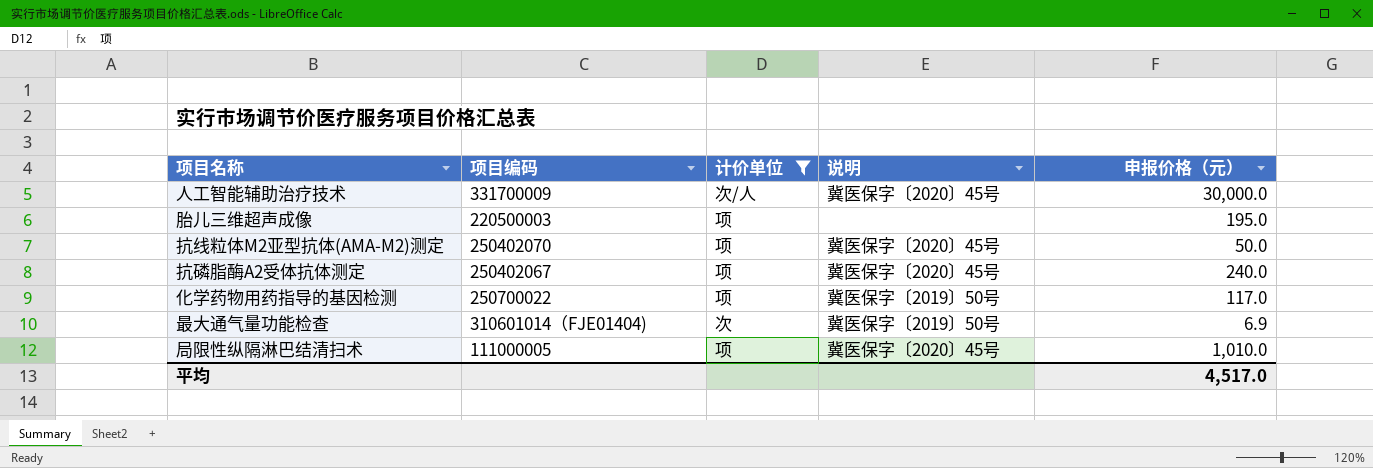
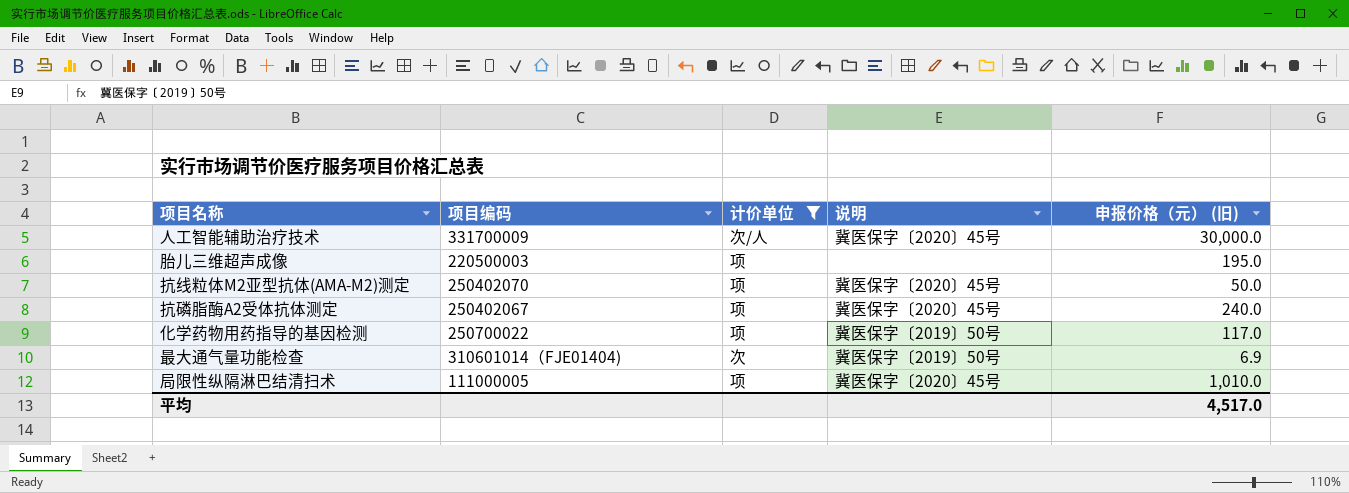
column name: 申报价格（元） -> 申报价格（元） (旧)

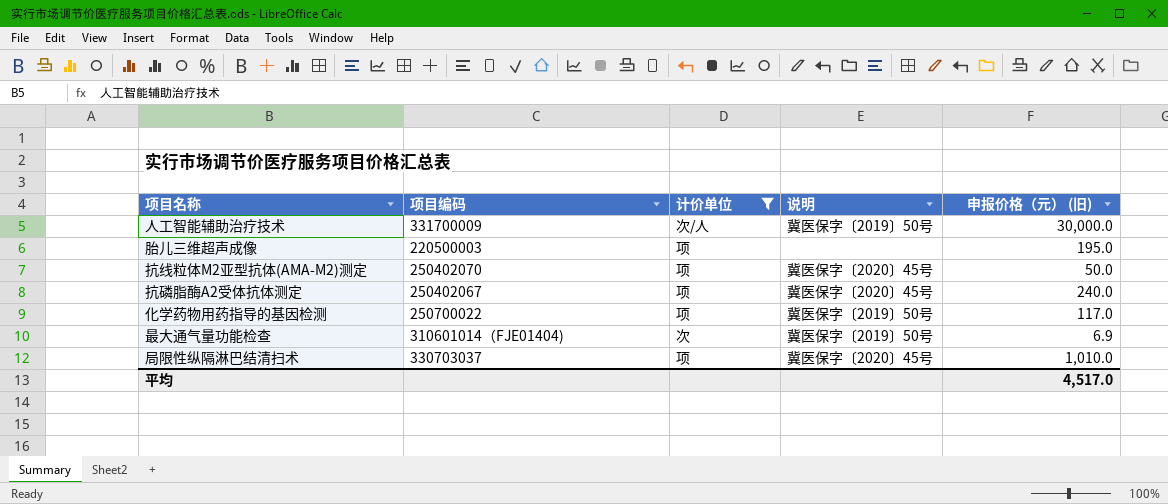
人工智能辅助治疗技术 | 说明: 冀医保字〔2020〕45号 -> 冀医保字〔2019〕50号
局限性纵隔淋巴结清扫术 | 项目编码: 111000005 -> 330703037

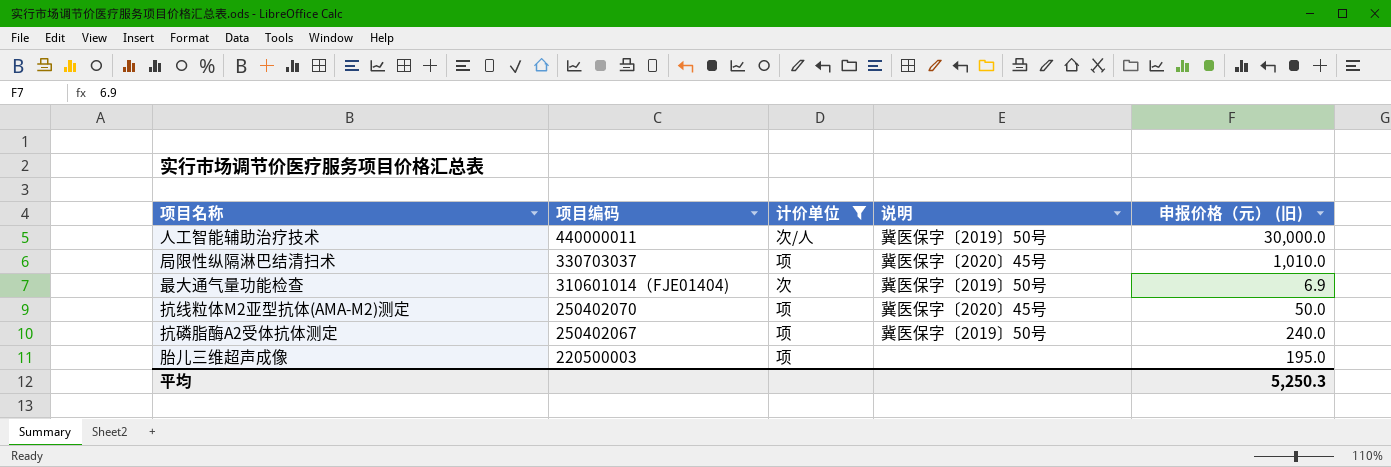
row order: none -> 项目编码 descending
row 化学药物用药指导的基因检测: 250700022 | 项 | 冀医保字〔2019〕50号 | 117.0 -> none
人工智能辅助治疗技术 | 项目编码: 331700009 -> 440000011
抗磷脂酶A2受体抗体测定 | 说明: 冀医保字〔2020〕45号 -> 冀医保字〔2019〕50号
平均 | 申报价格（元） (旧): 4,517.0 -> 5,250.3

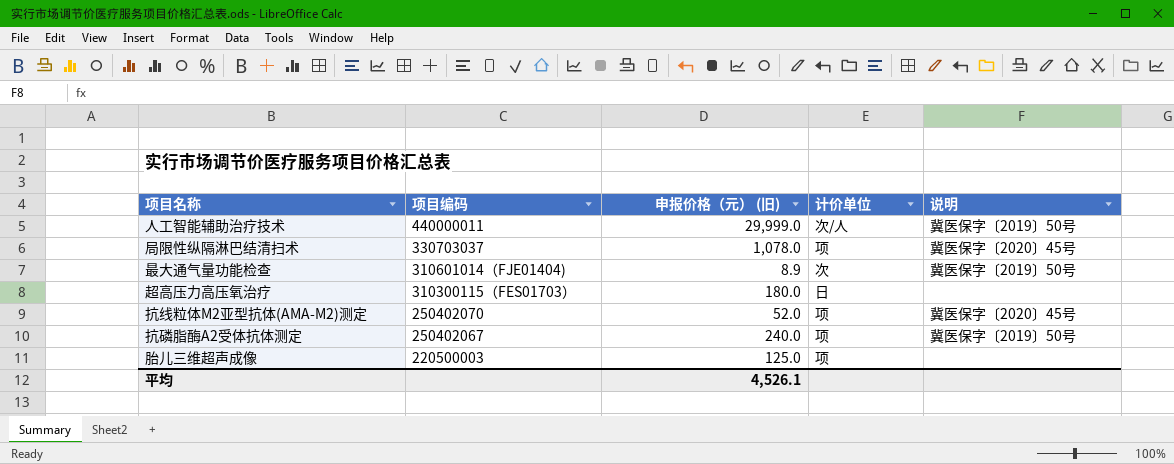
filter: 计价单位 != 日 -> none
column 申报价格（元） (旧) | position: 5 -> 3
人工智能辅助治疗技术 | 申报价格（元） (旧): 30,000.0 -> 29,999.0
局限性纵隔淋巴结清扫术 | 申报价格（元） (旧): 1,010.0 -> 1,078.0
最大通气量功能检查 | 申报价格（元） (旧): 6.9 -> 8.9
抗线粒体M2亚型抗体(AMA-M2)测定 | 申报价格（元） (旧): 50.0 -> 52.0
胎儿三维超声成像 | 申报价格（元） (旧): 195.0 -> 125.0
平均 | 申报价格（元） (旧): 5,250.3 -> 4,526.1

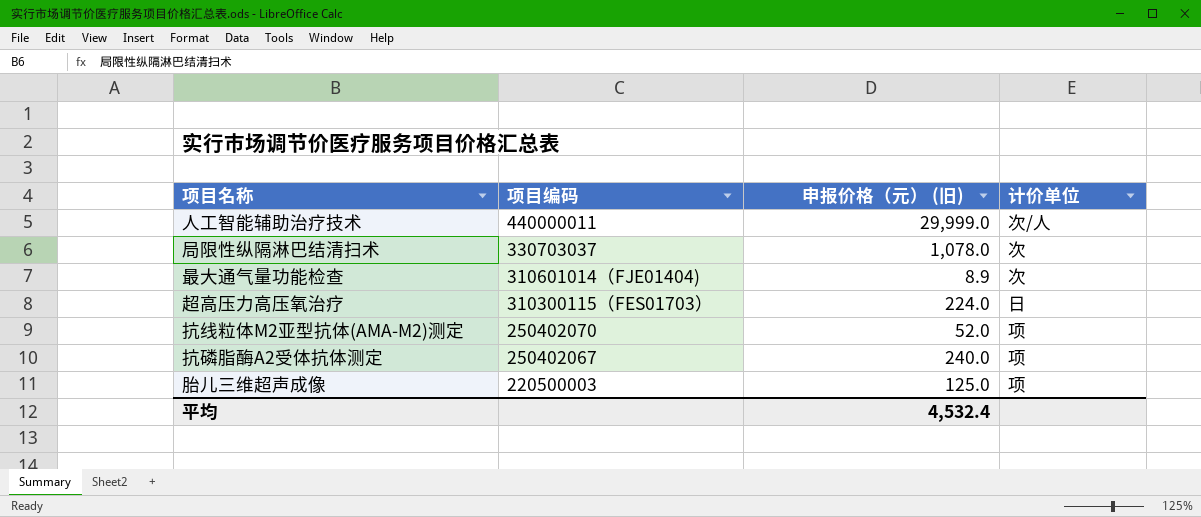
column 说明 | position: 5 -> none
局限性纵隔淋巴结清扫术 | 计价单位: 项 -> 次
超高压力高压氧治疗 | 申报价格（元） (旧): 180.0 -> 224.0
平均 | 申报价格（元） (旧): 4,526.1 -> 4,532.4

